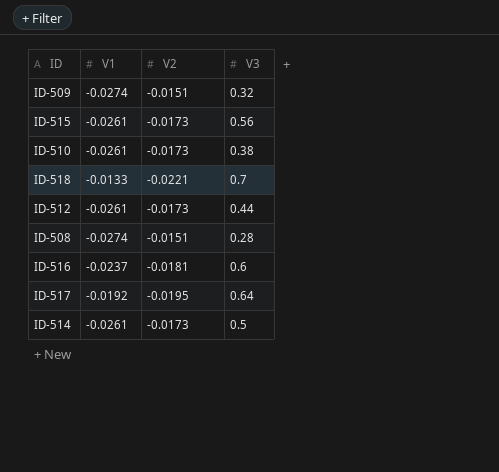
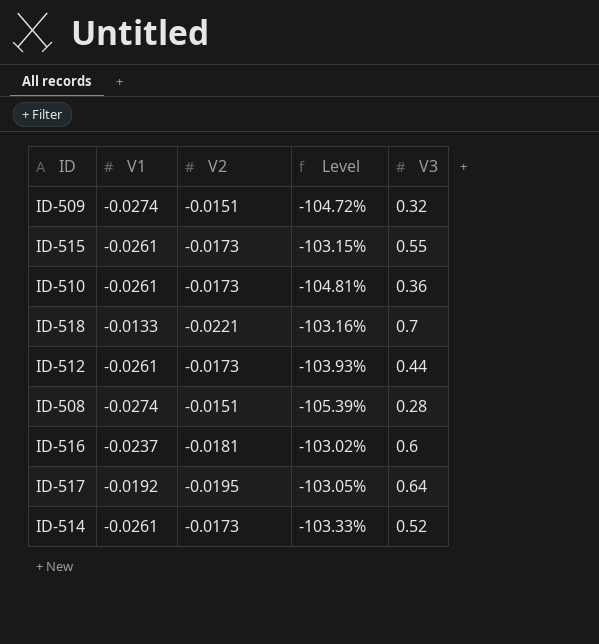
column Level | formula: none -> ([V2] - [V3]) / [V3]
ID-515 | V3: 0.56 -> 0.55
ID-510 | V3: 0.38 -> 0.36
ID-514 | V3: 0.5 -> 0.52

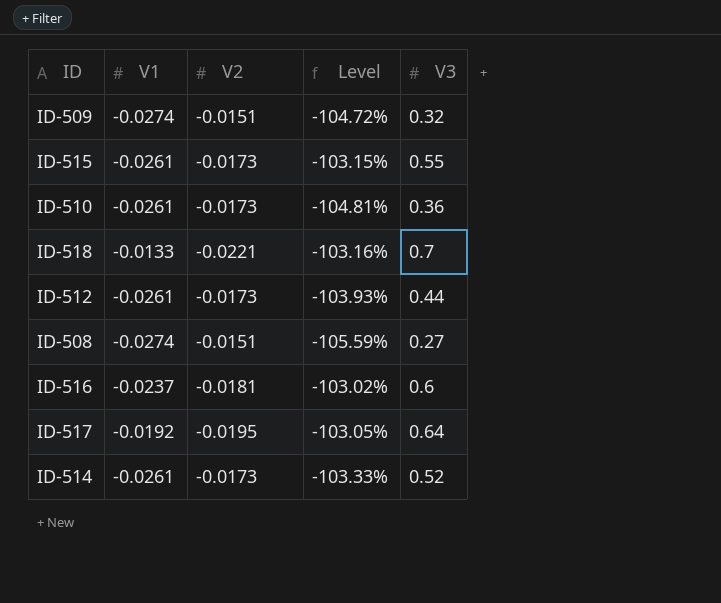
ID-508 | Level: -105.39% -> -105.59%
ID-508 | V3: 0.28 -> 0.27

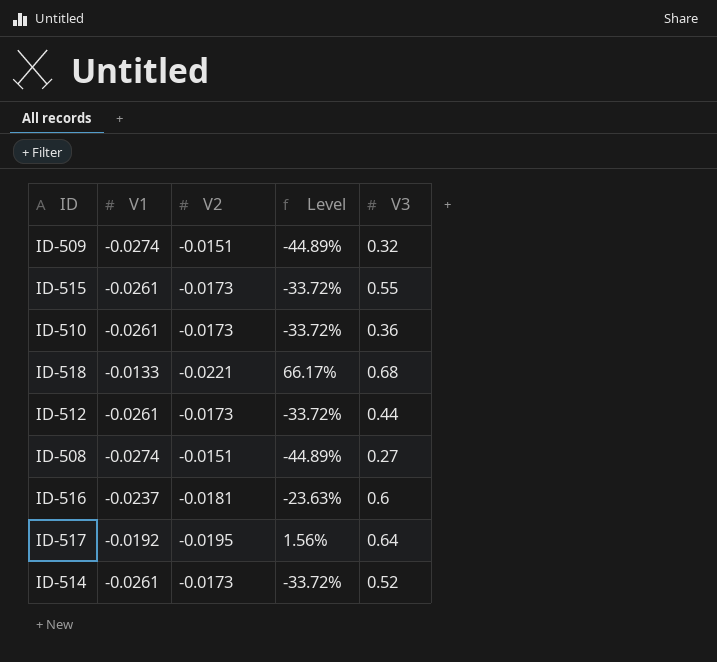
column Level | formula: ([V2] - [V3]) / [V3] -> ([V2] - [V1]) / [V1]
ID-518 | V3: 0.7 -> 0.68

